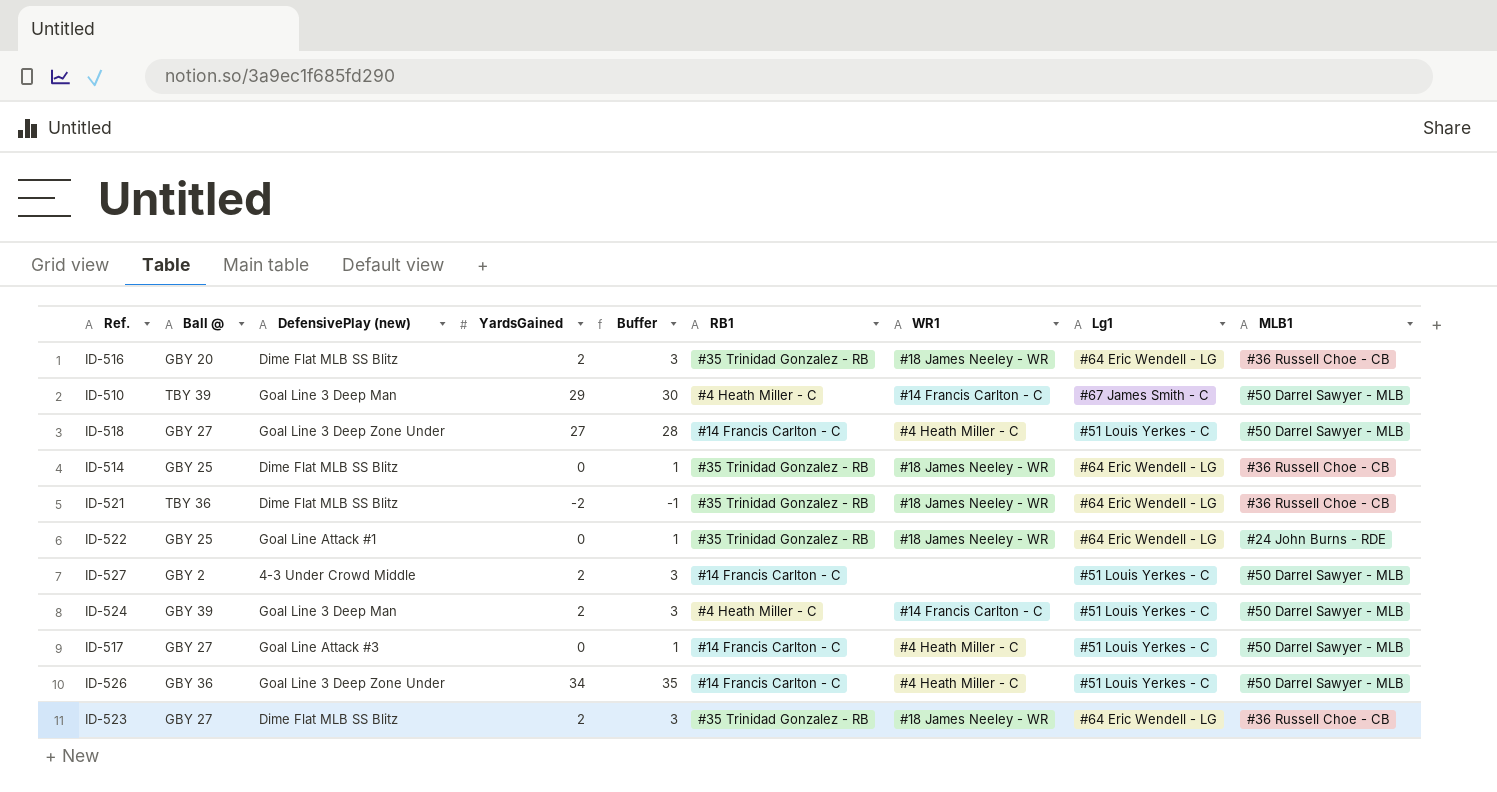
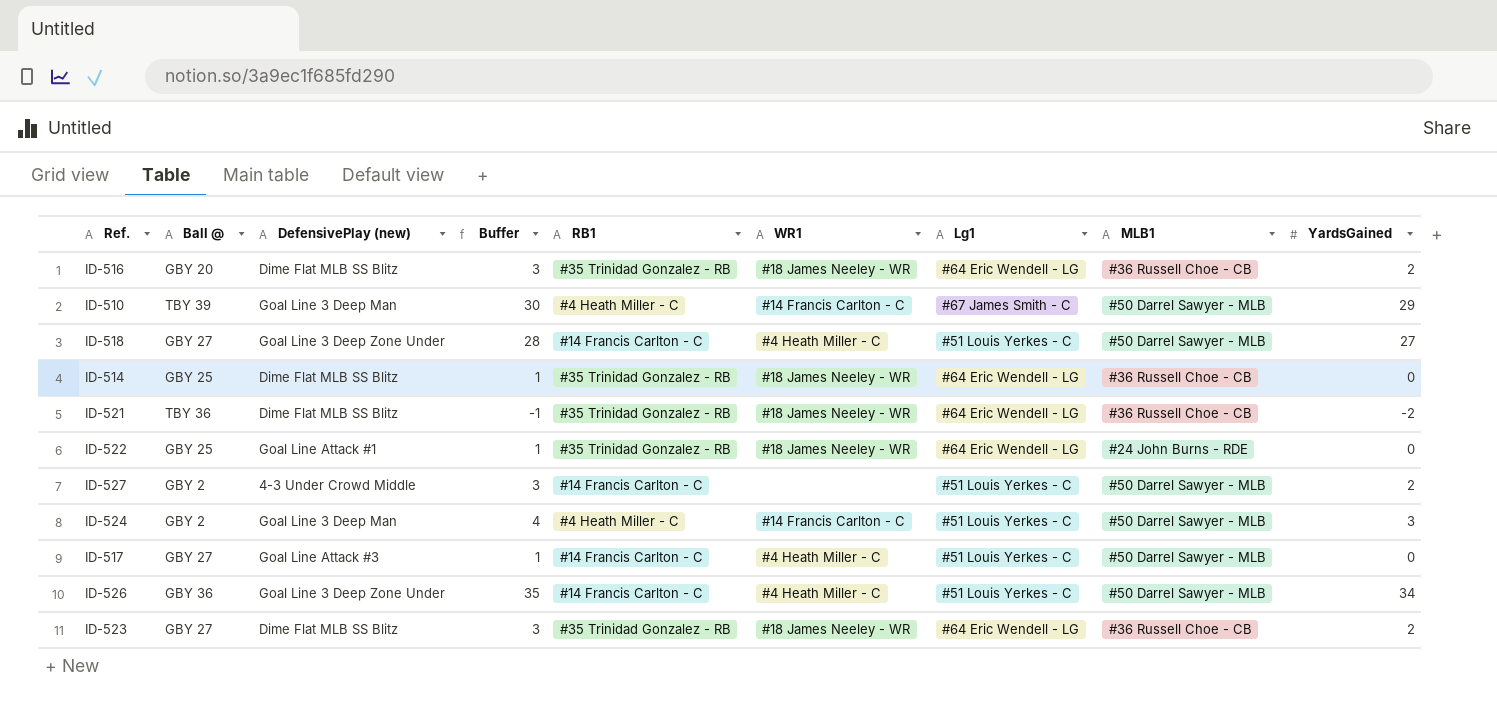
column YardsGained | position: 4 -> 9
ID-524 | Ball @: GBY 39 -> GBY 2
ID-524 | Buffer: 3 -> 4
ID-524 | YardsGained: 2 -> 3

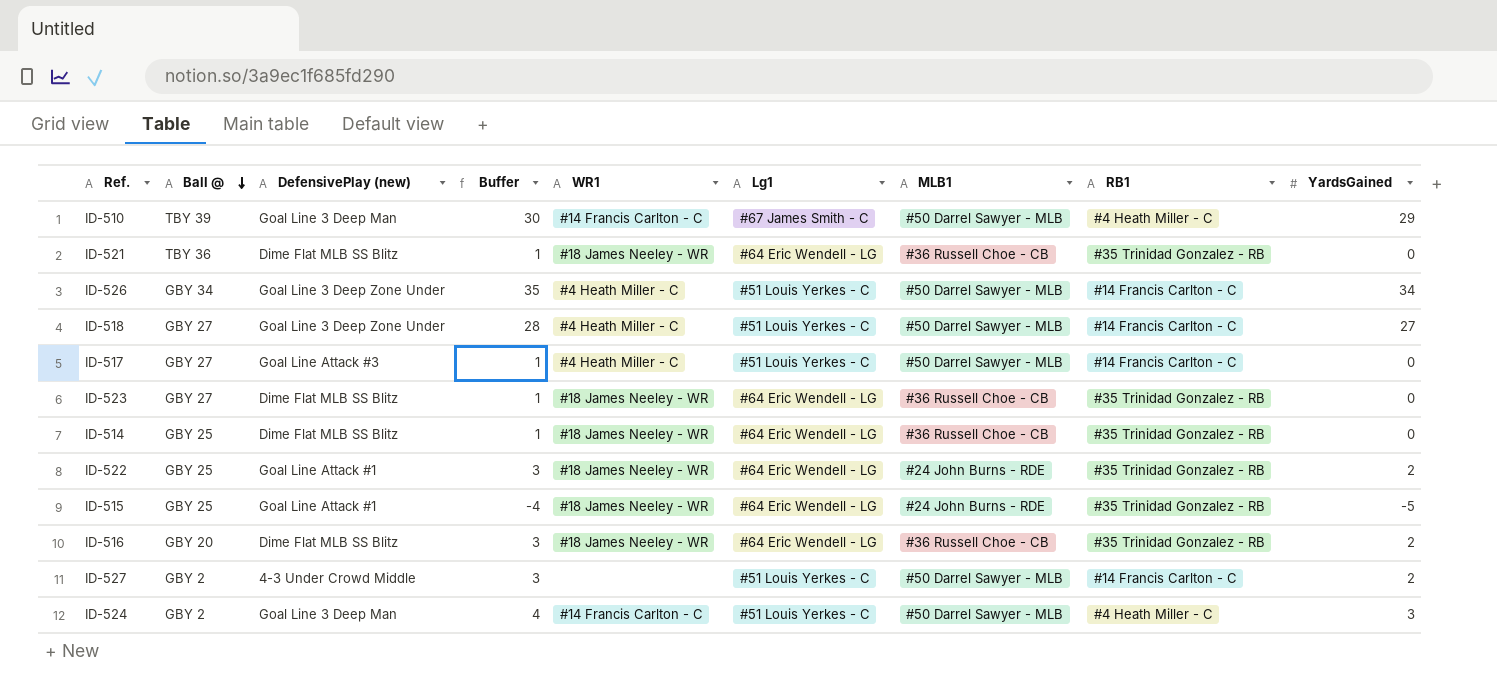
row order: none -> Ball @ descending
column RB1 | position: 5 -> 8
ID-521 | Buffer: -1 -> 1
ID-521 | YardsGained: -2 -> 0
ID-526 | Ball @: GBY 36 -> GBY 34
ID-523 | Buffer: 3 -> 1
ID-523 | YardsGained: 2 -> 0
ID-522 | Buffer: 1 -> 3
ID-522 | YardsGained: 0 -> 2
row ID-515: none -> GBY 25 | Goal Line Attack #1 | -4 | #18 James Neeley - WR | #64 Eric Wendell - LG | #24 John Burns - RDE | #35 Trinidad Gonzalez - RB | -5

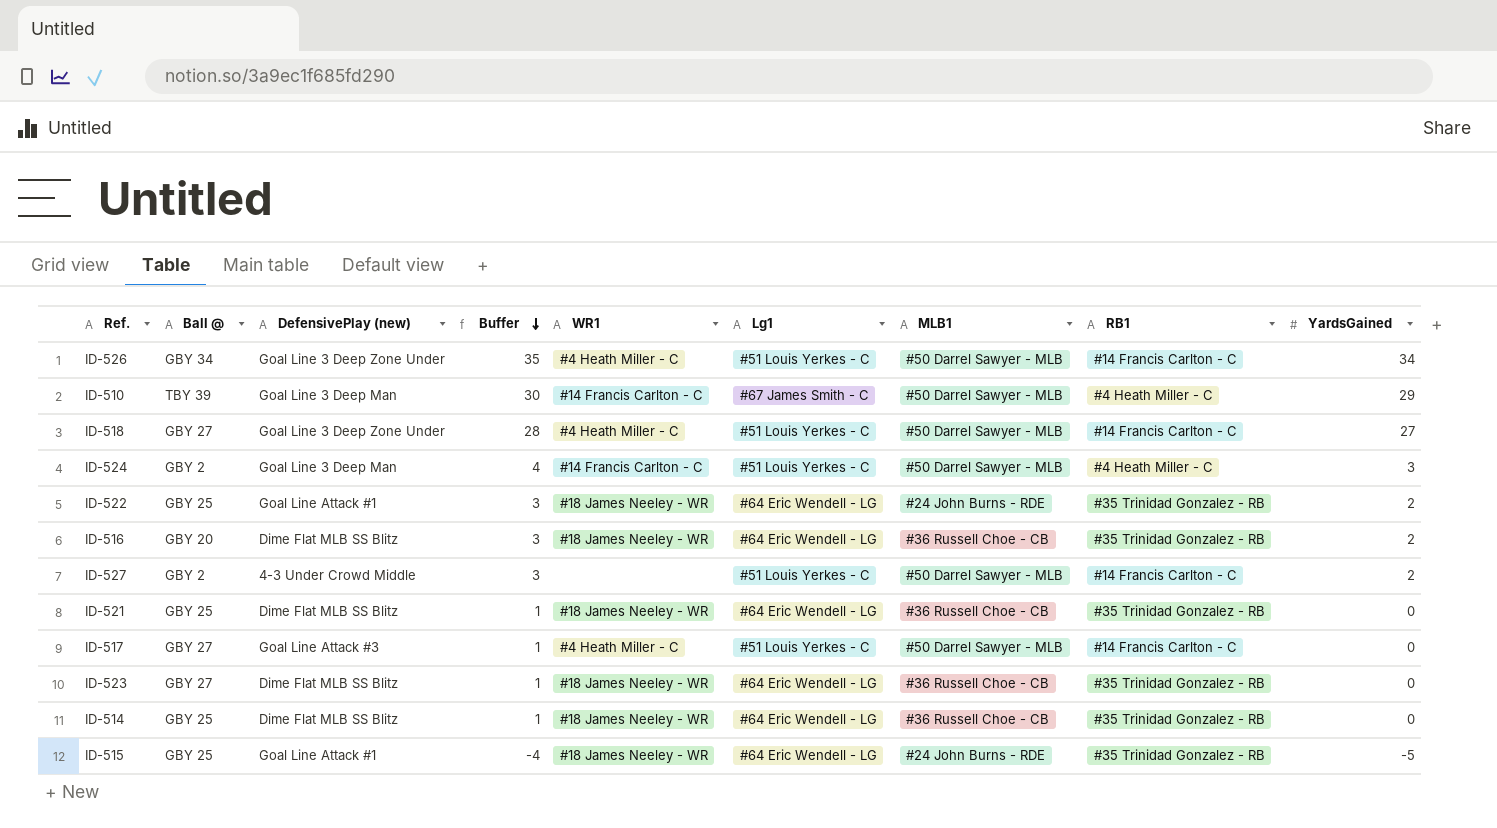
row order: Ball @ descending -> Buffer descending
ID-521 | Ball @: TBY 36 -> GBY 25

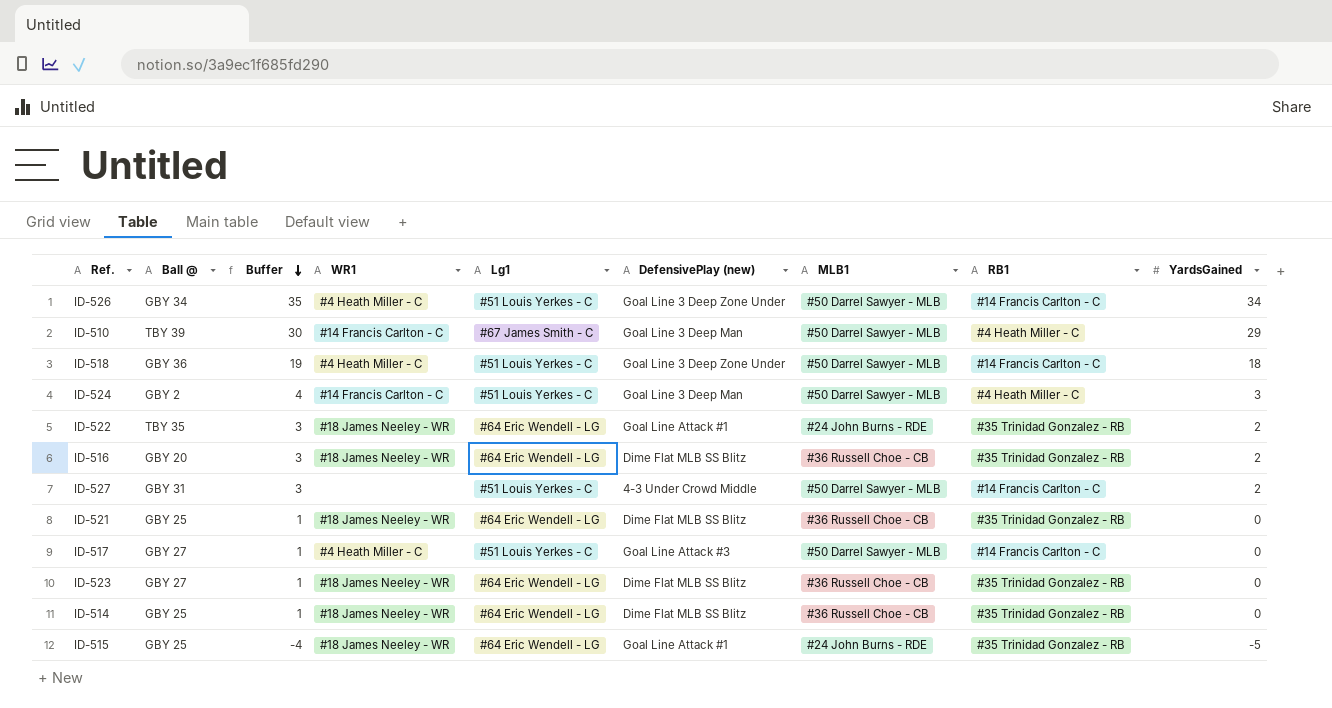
column DefensivePlay (new) | position: 3 -> 6
ID-518 | Ball @: GBY 27 -> GBY 36
ID-518 | Buffer: 28 -> 19
ID-518 | YardsGained: 27 -> 18
ID-522 | Ball @: GBY 25 -> TBY 35
ID-527 | Ball @: GBY 2 -> GBY 31

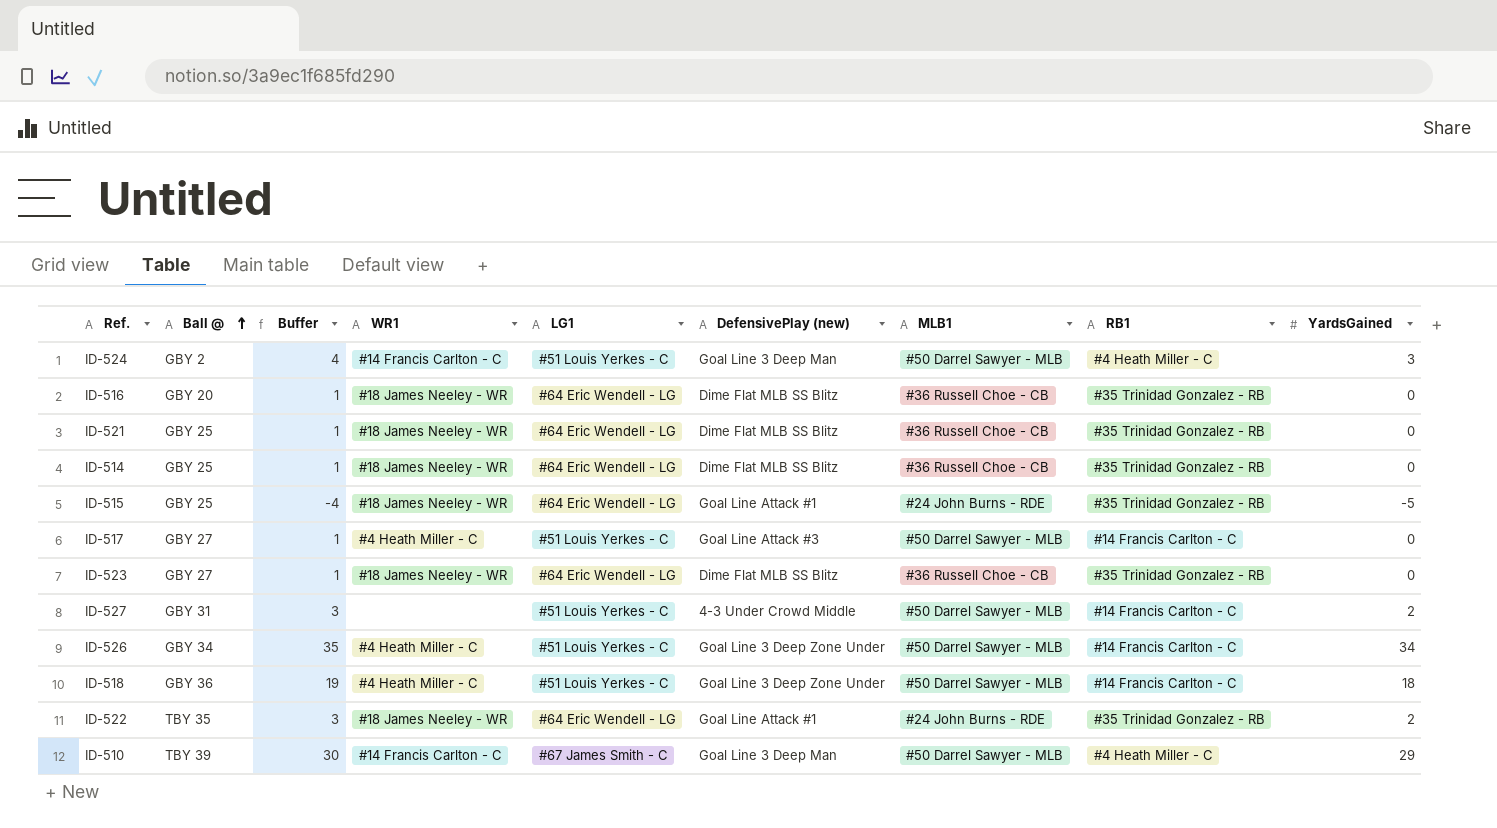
row order: Buffer descending -> Ball @ ascending
column name: Lg1 -> LG1
ID-516 | Buffer: 3 -> 1
ID-516 | YardsGained: 2 -> 0

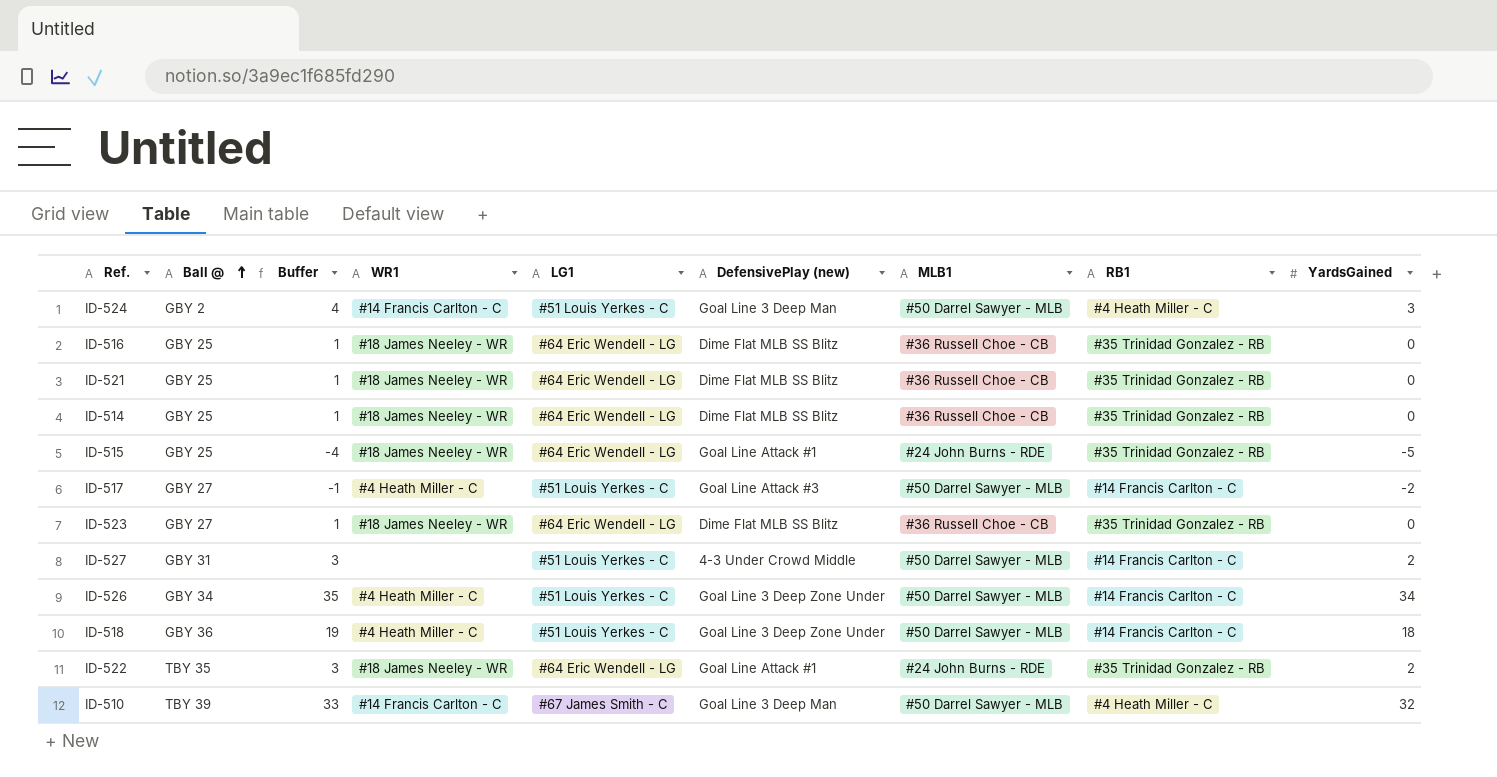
ID-516 | Ball @: GBY 20 -> GBY 25
ID-517 | Buffer: 1 -> -1
ID-517 | YardsGained: 0 -> -2
ID-510 | Buffer: 30 -> 33
ID-510 | YardsGained: 29 -> 32

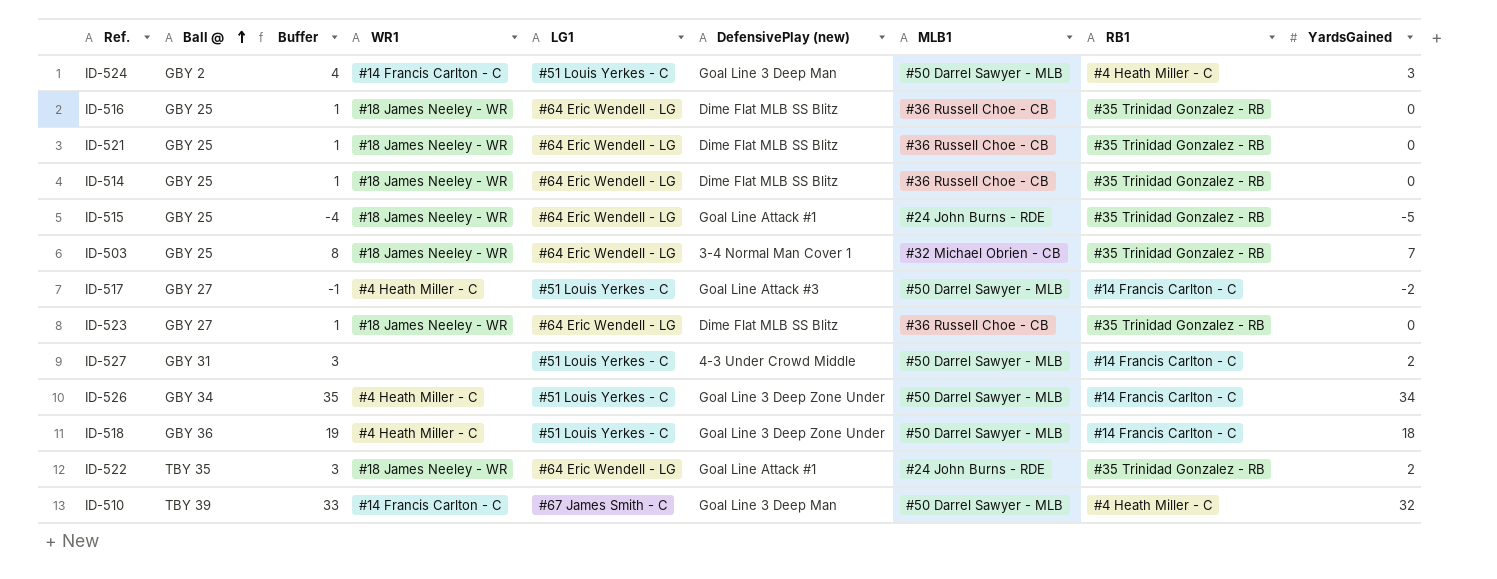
row ID-503: none -> GBY 25 | 8 | #18 James Neeley - WR | #64 Eric Wendell - LG | 3-4 Normal Man Cover 1 | #32 Michael Obrien - CB | #35 Trinidad Gonzalez - RB | 7

